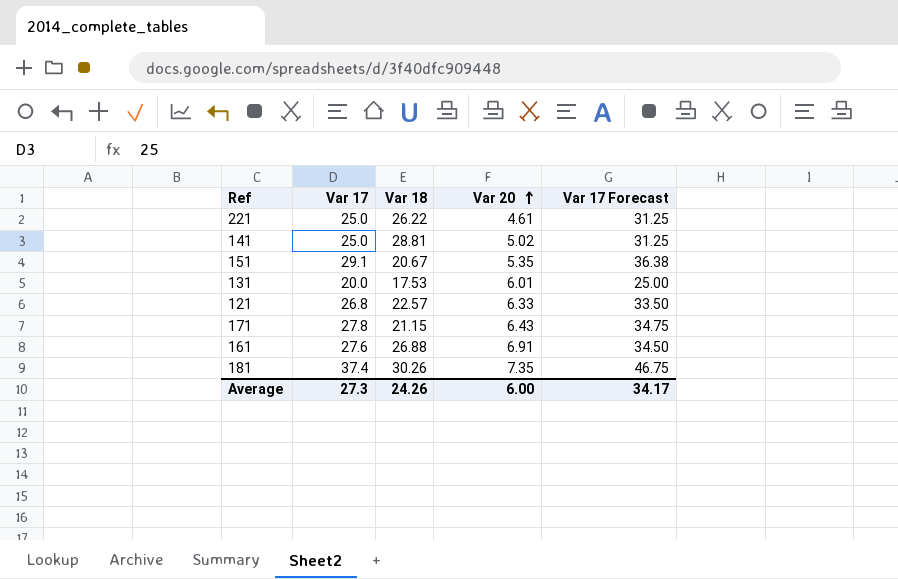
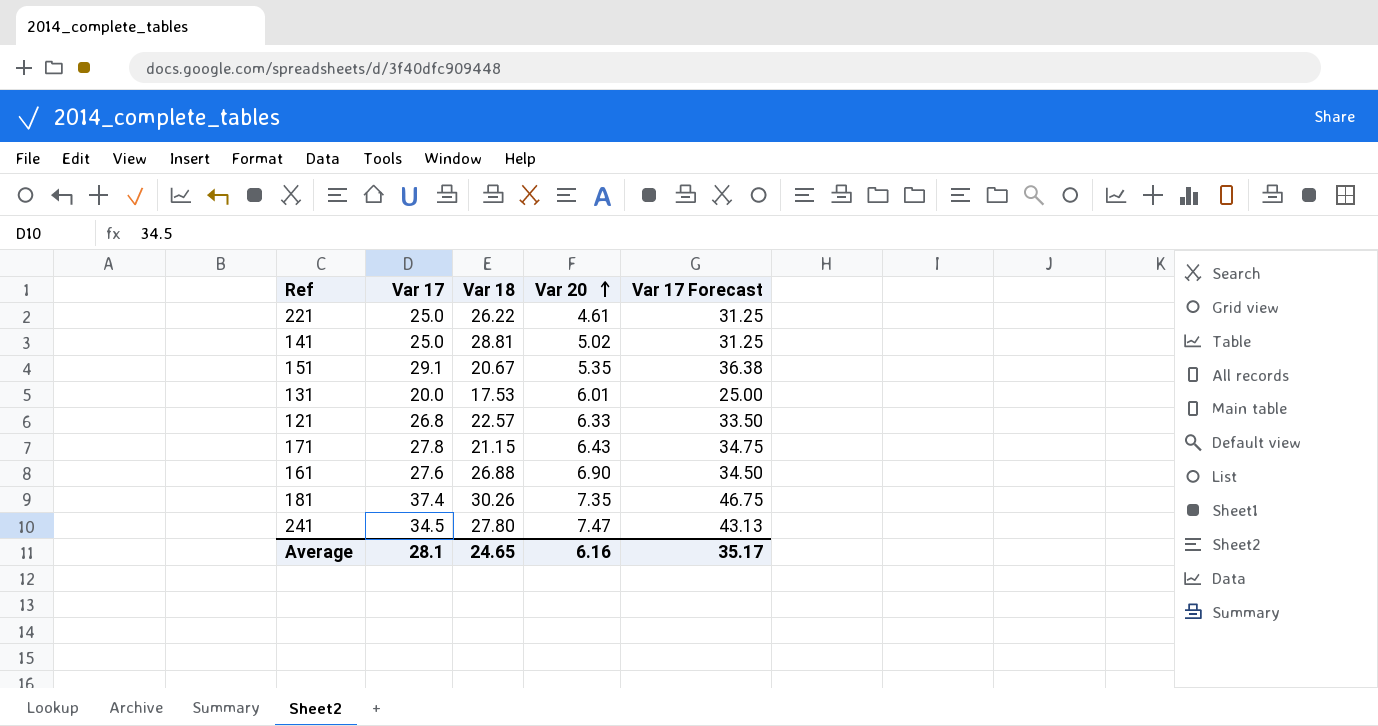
161 | Var 20: 6.91 -> 6.90
row 241: none -> 34.5 | 27.80 | 7.47 | 43.13
Average | Var 17: 27.3 -> 28.1
Average | Var 18: 24.26 -> 24.65
Average | Var 20: 6.00 -> 6.16
Average | Var 17 Forecast: 34.17 -> 35.17

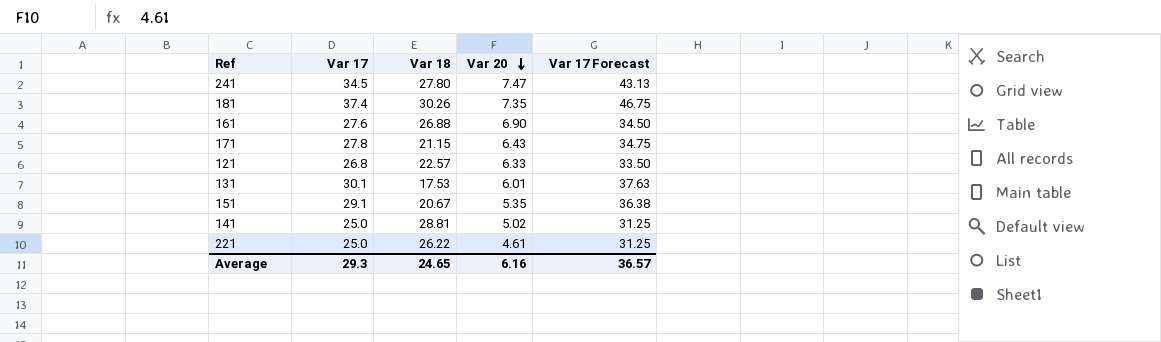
row order: Var 20 ascending -> Var 20 descending
131 | Var 17: 20.0 -> 30.1
131 | Var 17 Forecast: 25.00 -> 37.63
Average | Var 17: 28.1 -> 29.3
Average | Var 17 Forecast: 35.17 -> 36.57

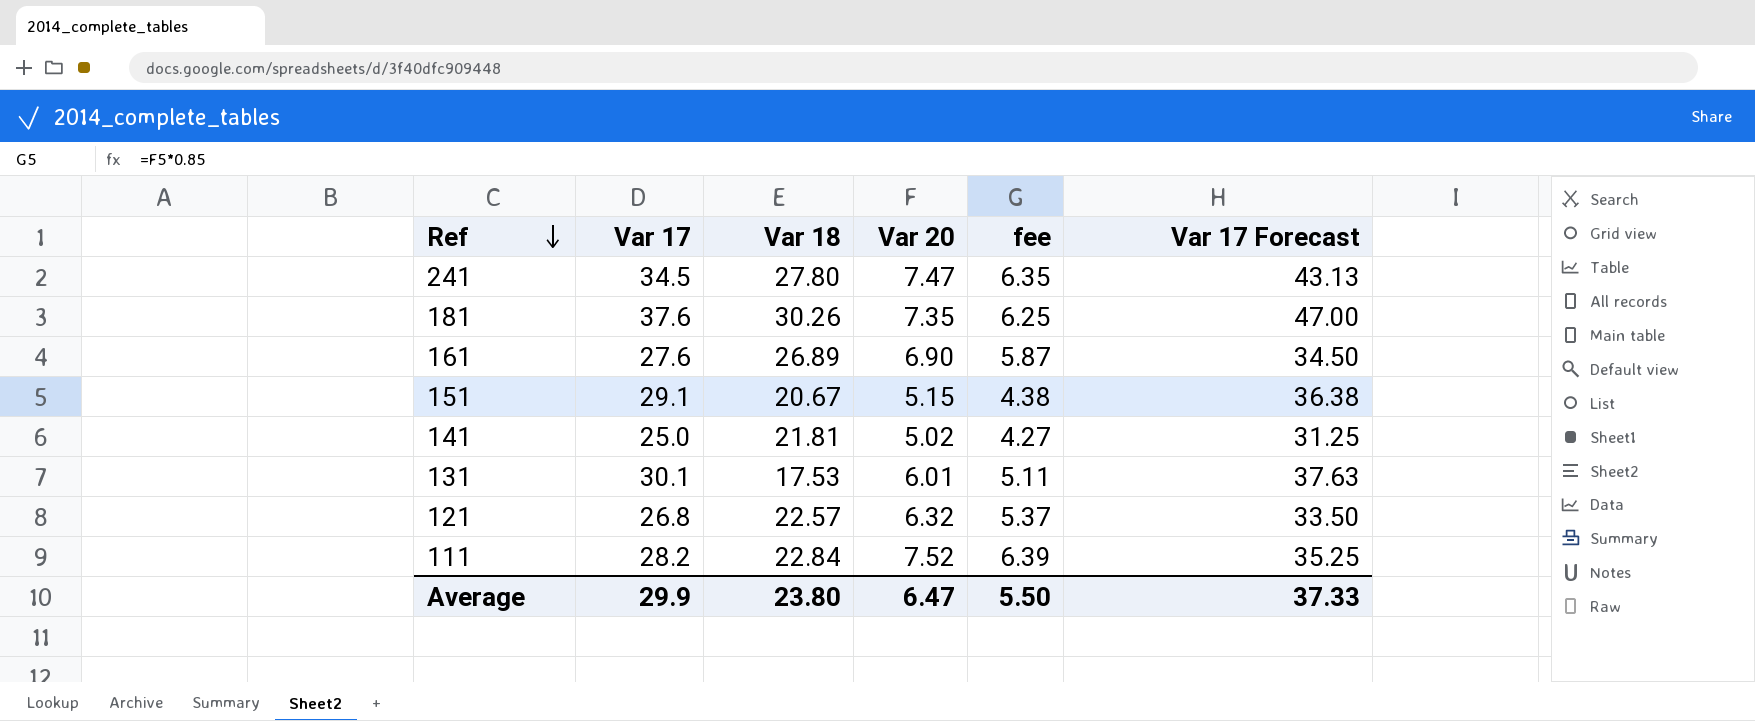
row order: Var 20 descending -> Ref descending
column fee | formula: none -> [Var 20] * 0.85
row 171: 27.8 | 21.15 | 6.43 | 34.75 -> none
row 221: 25.0 | 26.22 | 4.61 | 31.25 -> none
181 | Var 17: 37.4 -> 37.6
181 | Var 17 Forecast: 46.75 -> 47.00
161 | Var 18: 26.88 -> 26.89
151 | Var 20: 5.35 -> 5.15
141 | Var 18: 28.81 -> 21.81
121 | Var 20: 6.33 -> 6.32
row 111: none -> 28.2 | 22.84 | 7.52 | 6.39 | 35.25
Average | Var 17: 29.3 -> 29.9
Average | Var 18: 24.65 -> 23.80
Average | Var 20: 6.16 -> 6.47
Average | Var 17 Forecast: 36.57 -> 37.33

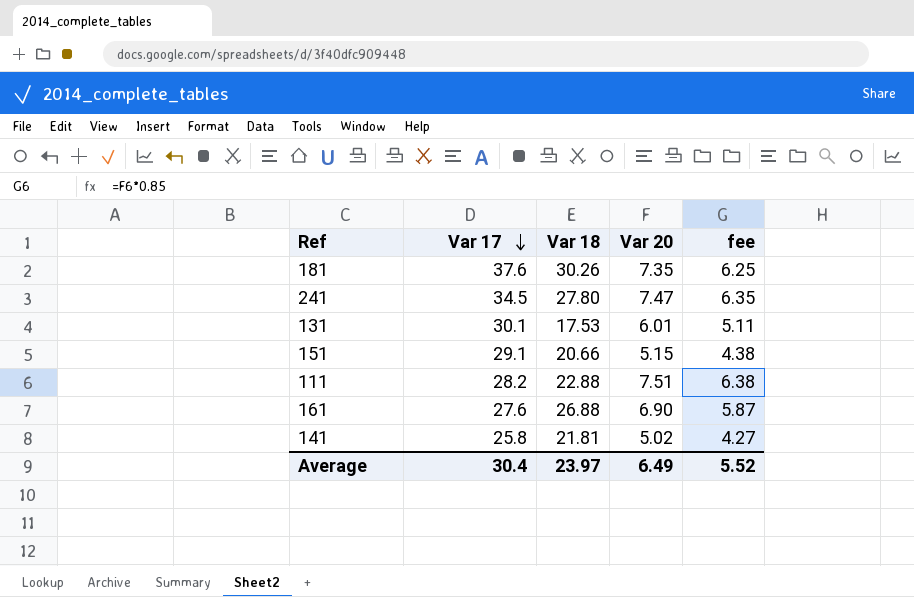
row order: Ref descending -> Var 17 descending
column Var 17 Forecast | formula: [Var 17] * 1.25 -> none
row 121: 26.8 | 22.57 | 6.32 | 5.37 | 33.50 -> none
151 | Var 18: 20.67 -> 20.66
111 | Var 18: 22.84 -> 22.88
111 | Var 20: 7.52 -> 7.51
111 | fee: 6.39 -> 6.38
161 | Var 18: 26.89 -> 26.88
141 | Var 17: 25.0 -> 25.8
Average | Var 17: 29.9 -> 30.4
Average | Var 18: 23.80 -> 23.97
Average | Var 20: 6.47 -> 6.49
Average | fee: 5.50 -> 5.52

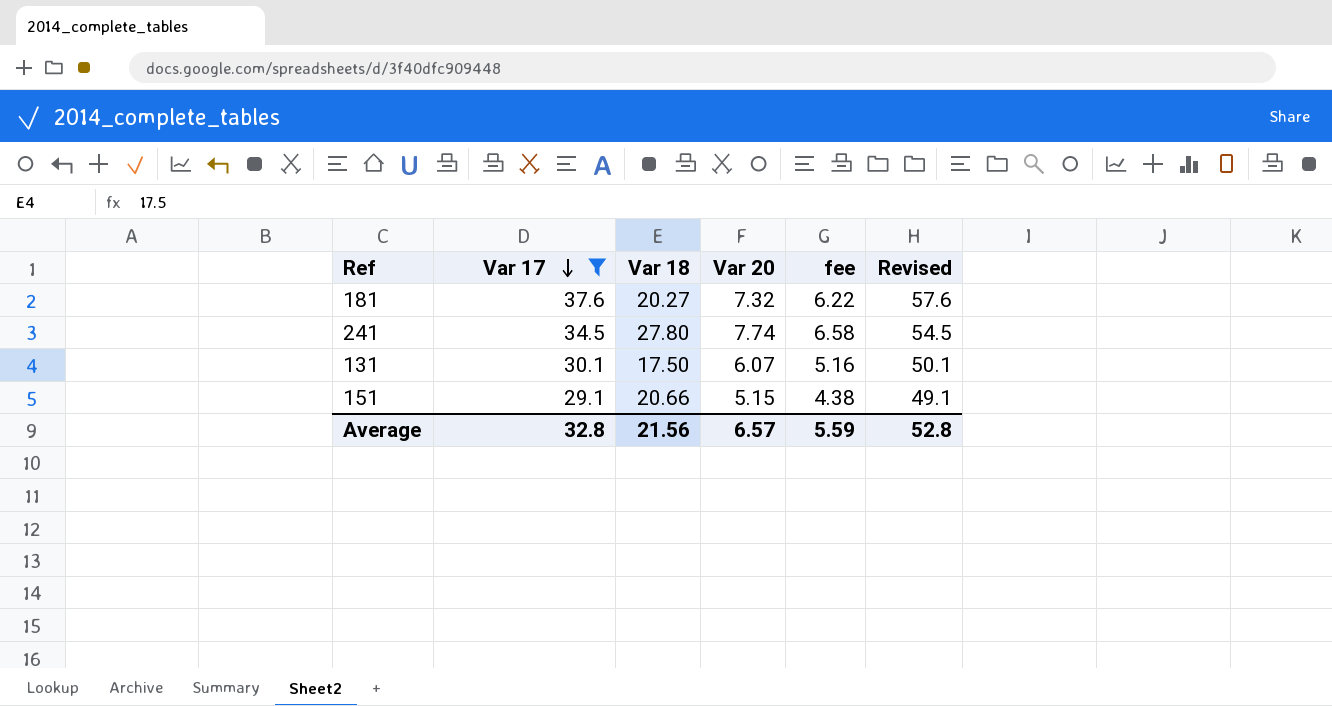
filter: none -> Var 17 >= 29.1
column Revised | formula: none -> [Var 17] + 20
181 | Var 18: 30.26 -> 20.27
181 | Var 20: 7.35 -> 7.32
181 | fee: 6.25 -> 6.22
241 | Var 20: 7.47 -> 7.74
241 | fee: 6.35 -> 6.58
131 | Var 18: 17.53 -> 17.50
131 | Var 20: 6.01 -> 6.07
131 | fee: 5.11 -> 5.16
Average | Var 17: 30.4 -> 32.8
Average | Var 18: 23.97 -> 21.56
Average | Var 20: 6.49 -> 6.57
Average | fee: 5.52 -> 5.59

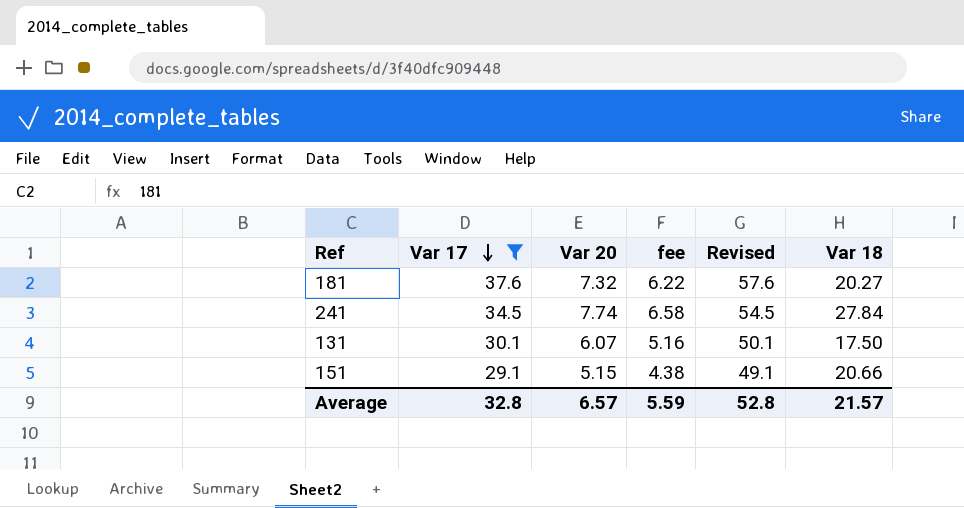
column Var 18 | position: 3 -> 6
241 | Var 18: 27.80 -> 27.84
Average | Var 18: 21.56 -> 21.57

